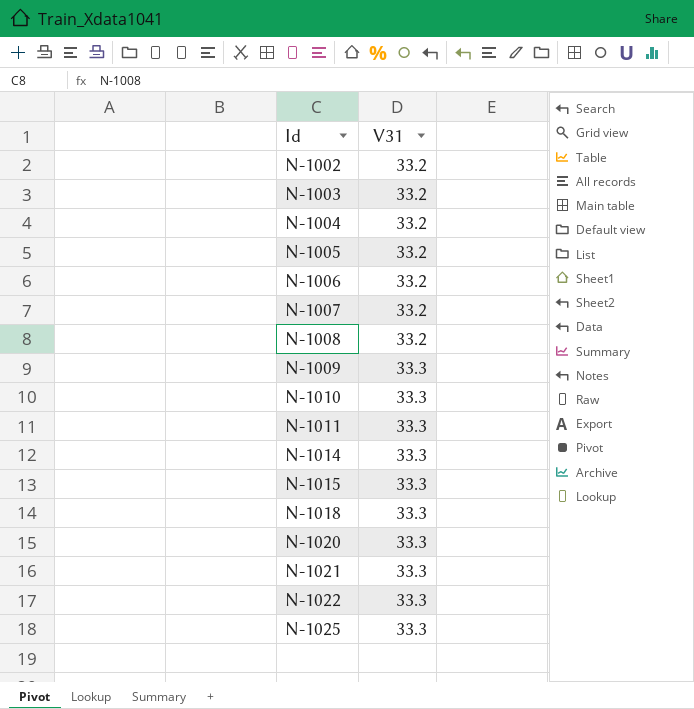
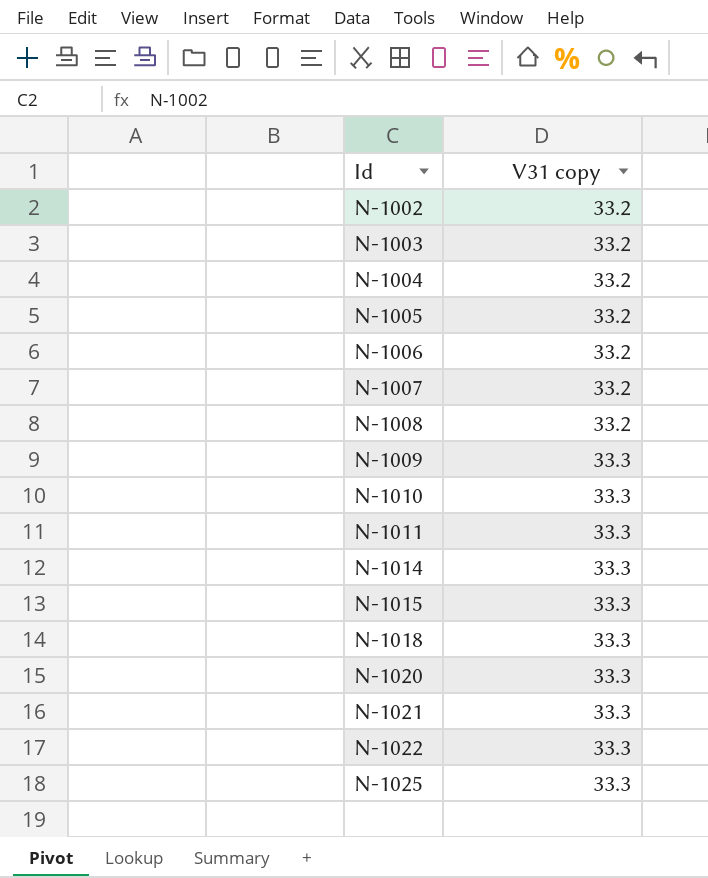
column name: V31 -> V31 copy

